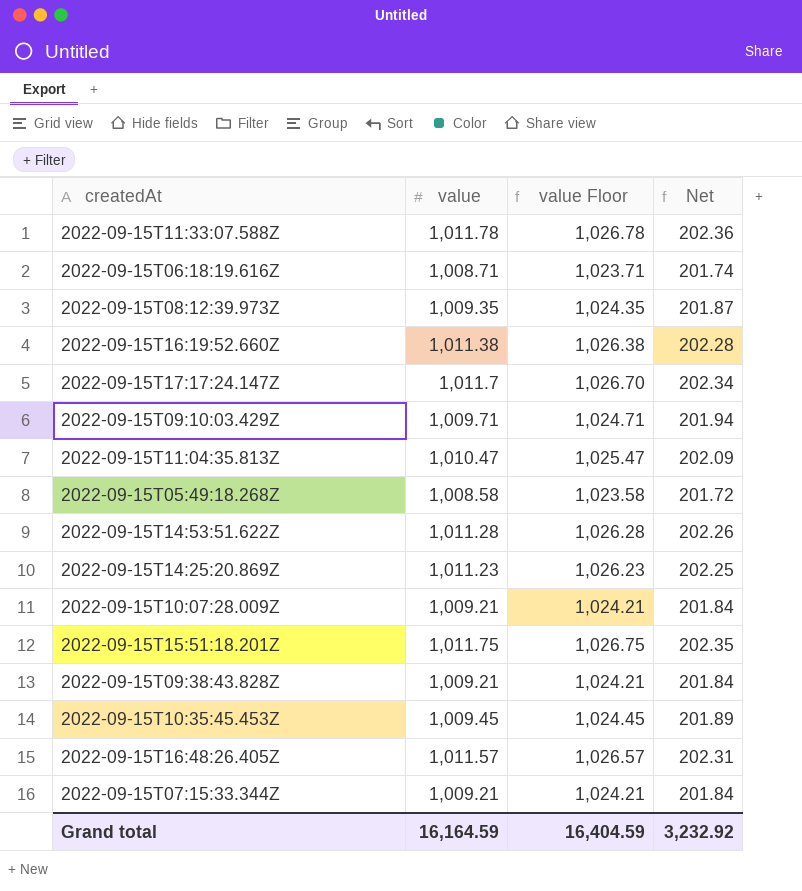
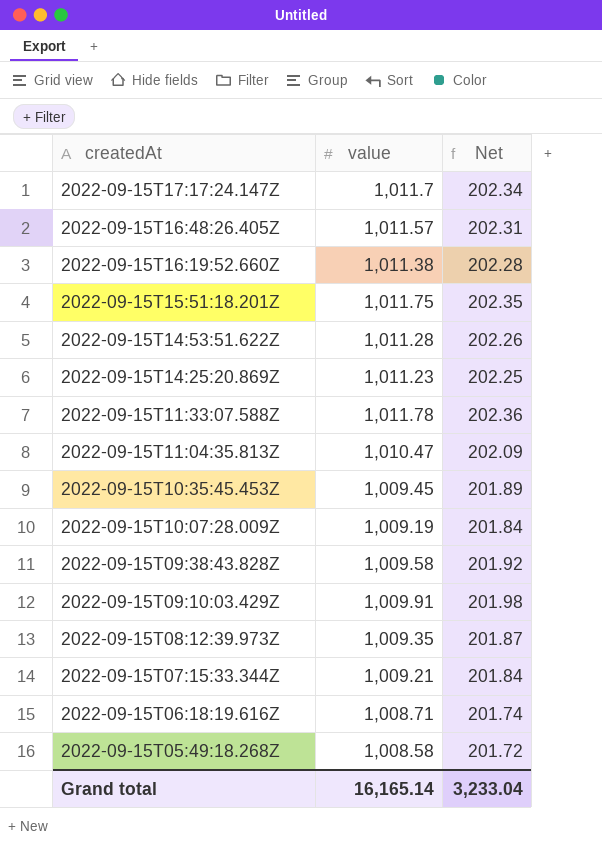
row order: none -> createdAt descending
column value Floor | formula: [value] + 15 -> none
2022-09-15T10:07:28.009Z | value: 1,009.21 -> 1,009.19
2022-09-15T09:38:43.828Z | value: 1,009.21 -> 1,009.58
2022-09-15T09:38:43.828Z | Net: 201.84 -> 201.92
2022-09-15T09:10:03.429Z | value: 1,009.71 -> 1,009.91
2022-09-15T09:10:03.429Z | Net: 201.94 -> 201.98
Grand total | value: 16,164.59 -> 16,165.14
Grand total | Net: 3,232.92 -> 3,233.04

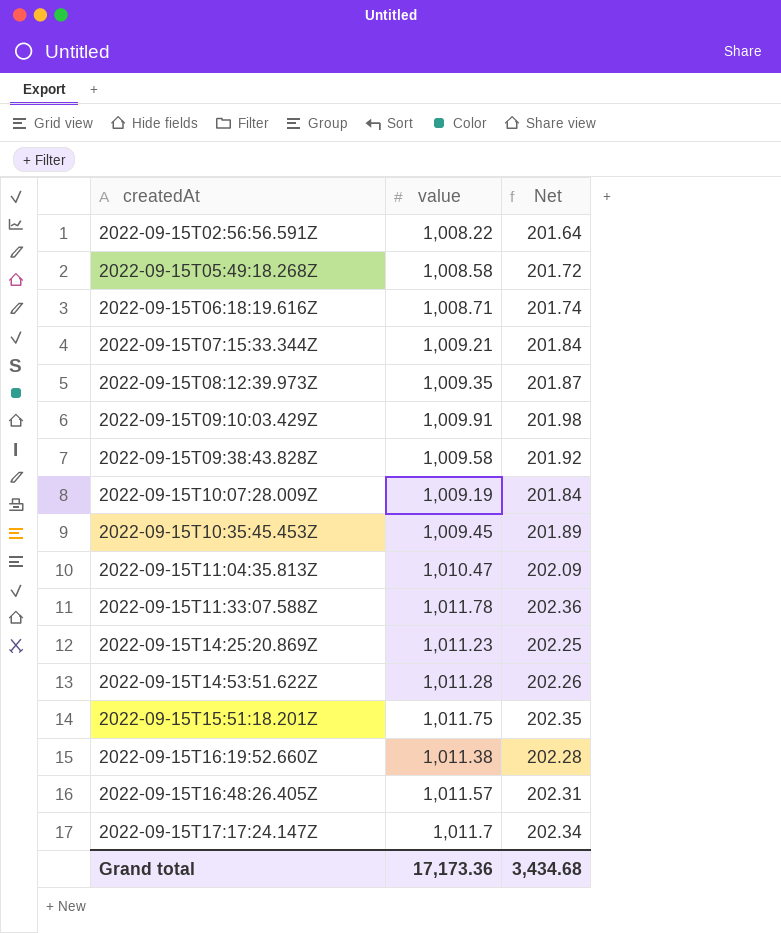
row order: createdAt descending -> createdAt ascending
row 2022-09-15T02:56:56.591Z: none -> 1,008.22 | 201.64
Grand total | value: 16,165.14 -> 17,173.36
Grand total | Net: 3,233.04 -> 3,434.68

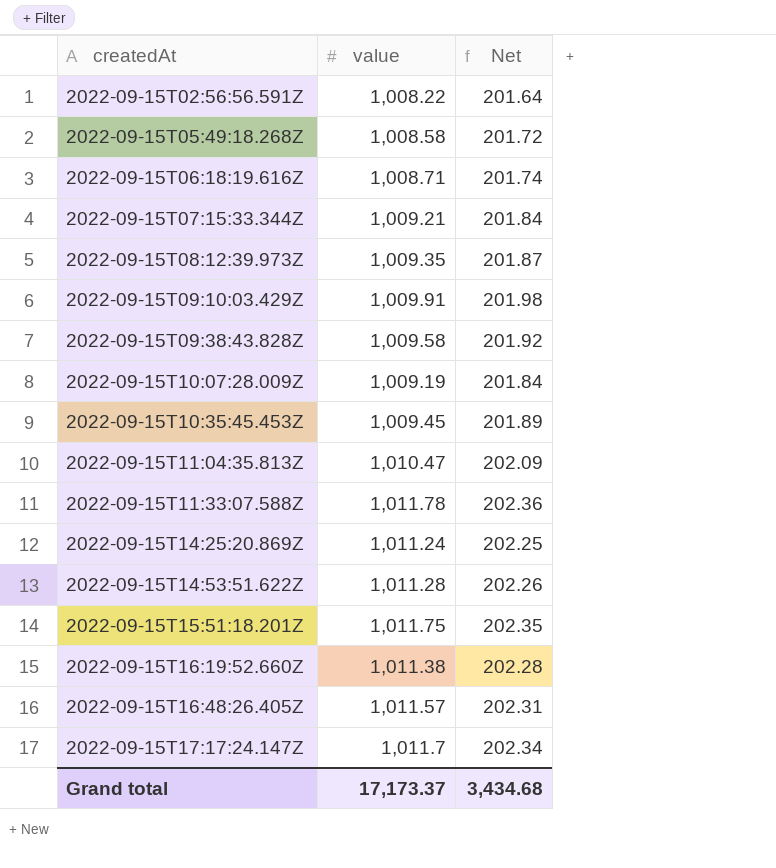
2022-09-15T14:25:20.869Z | value: 1,011.23 -> 1,011.24
Grand total | value: 17,173.36 -> 17,173.37

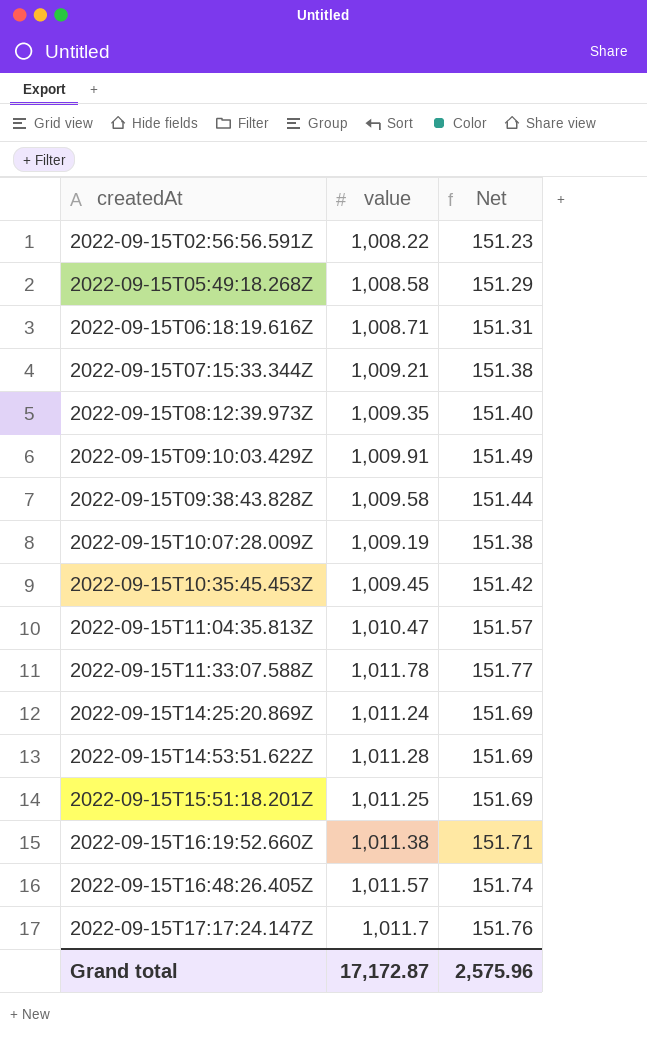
column Net | formula: [value] * 0.2 -> [value] * 0.15
2022-09-15T15:51:18.201Z | value: 1,011.75 -> 1,011.25
Grand total | value: 17,173.37 -> 17,172.87
Grand total | Net: 3,434.68 -> 2,575.96

